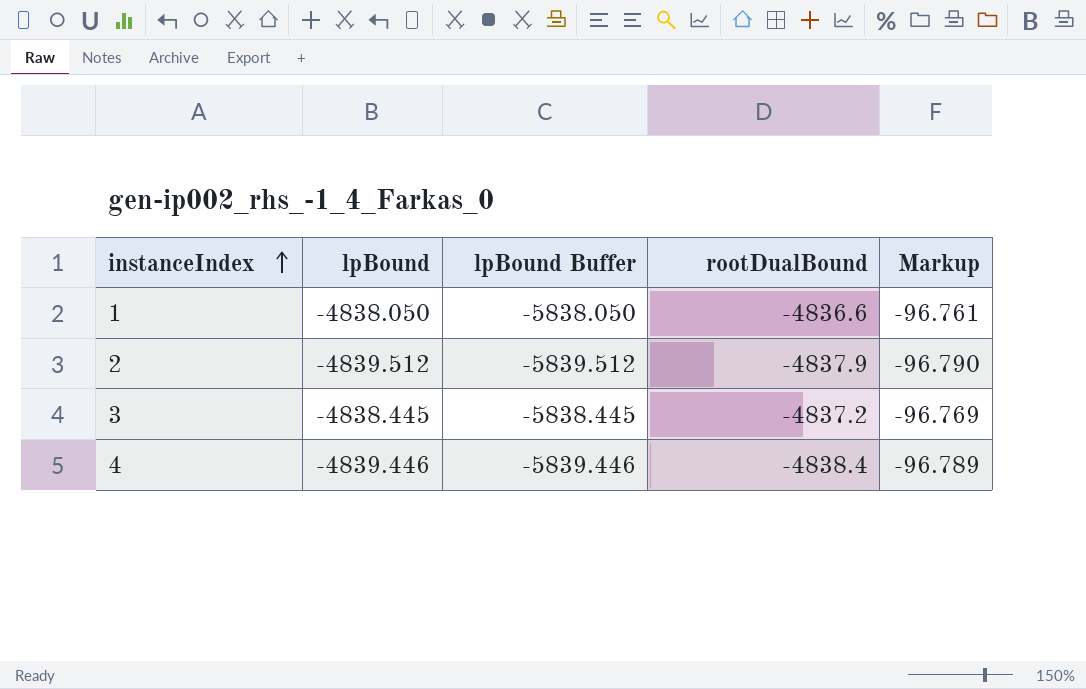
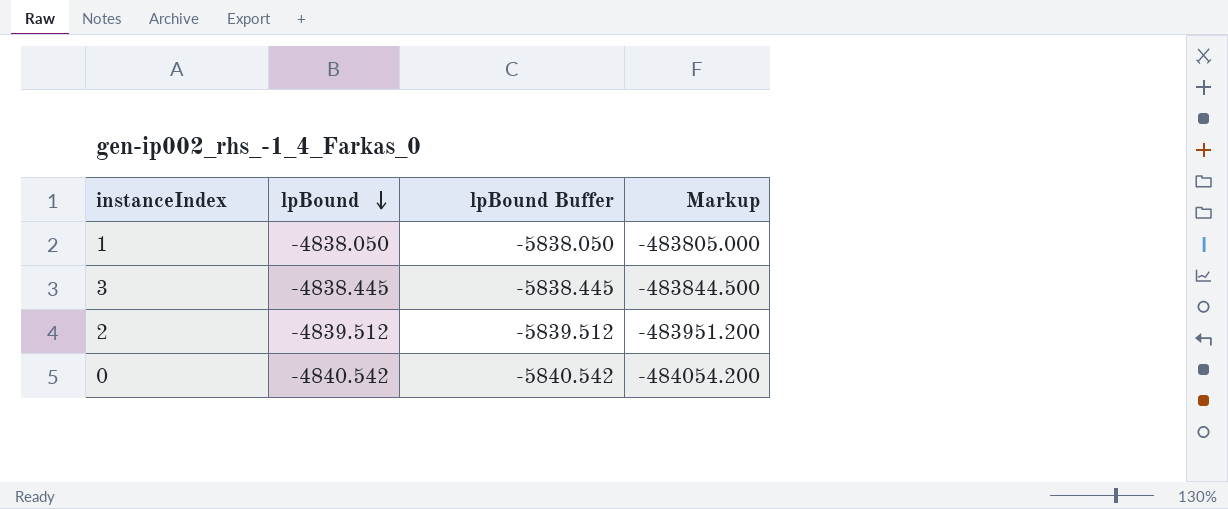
row order: instanceIndex ascending -> lpBound descending
column rootDualBound | position: 4 -> none
column Markup | formula: [lpBound] * 0.02 -> [lpBound] * 100
row 4: -4839.446 | -5839.446 | -4838.4 | -96.789 -> none
row 0: none -> -4840.542 | -5840.542 | -484054.200

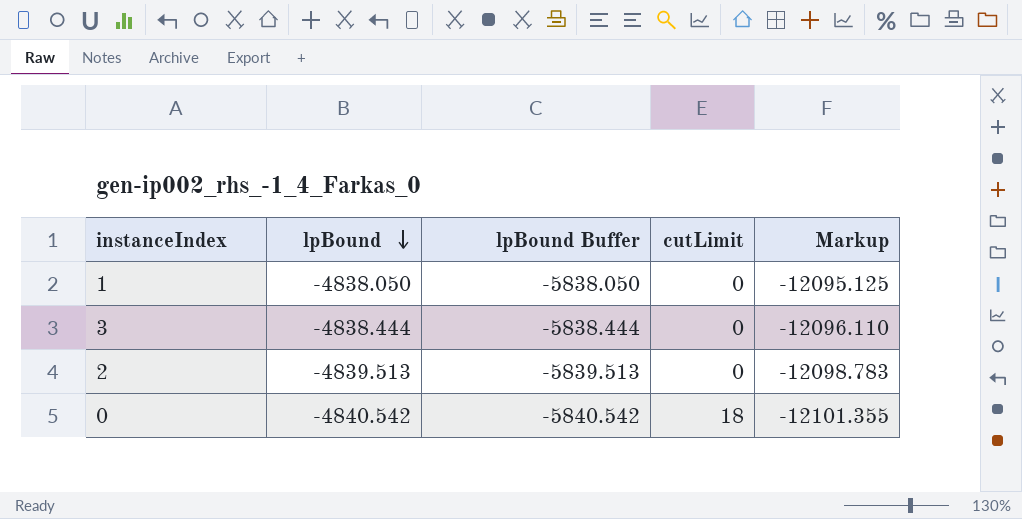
column cutLimit | position: none -> 4
column Markup | formula: [lpBound] * 100 -> [lpBound] * 2.5
3 | lpBound: -4838.445 -> -4838.444
3 | lpBound Buffer: -5838.445 -> -5838.444
2 | lpBound: -4839.512 -> -4839.513
2 | lpBound Buffer: -5839.512 -> -5839.513

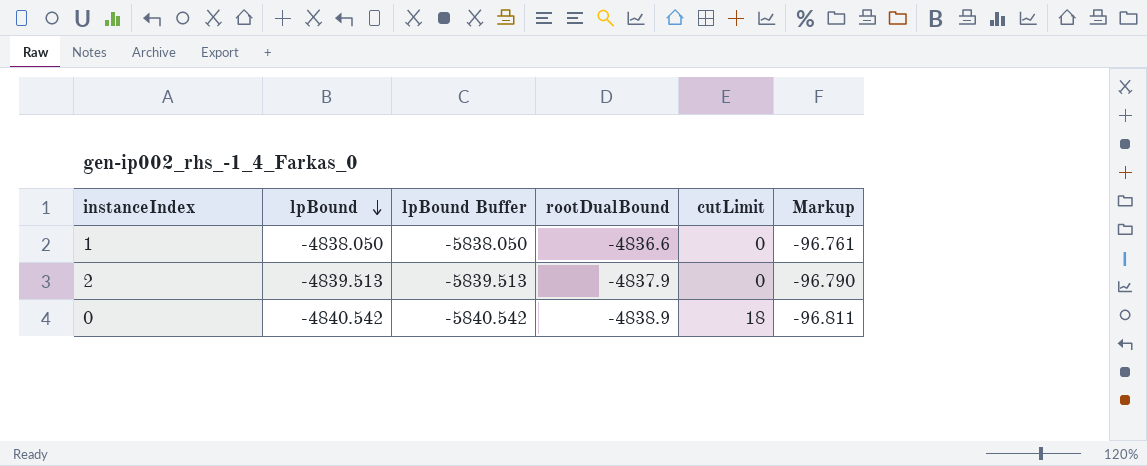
column rootDualBound | position: none -> 4
column Markup | formula: [lpBound] * 2.5 -> [lpBound] * 0.02
row 3: -4838.444 | -5838.444 | 0 | -12096.110 -> none

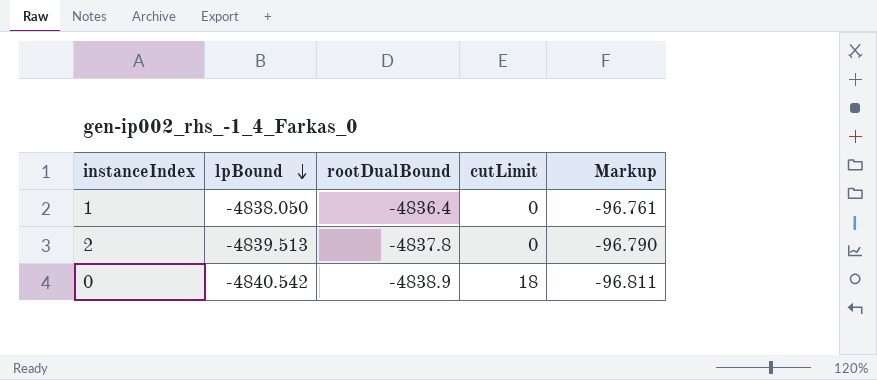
column lpBound Buffer | formula: [lpBound] - 1000 -> none
1 | rootDualBound: -4836.6 -> -4836.4
2 | rootDualBound: -4837.9 -> -4837.8

